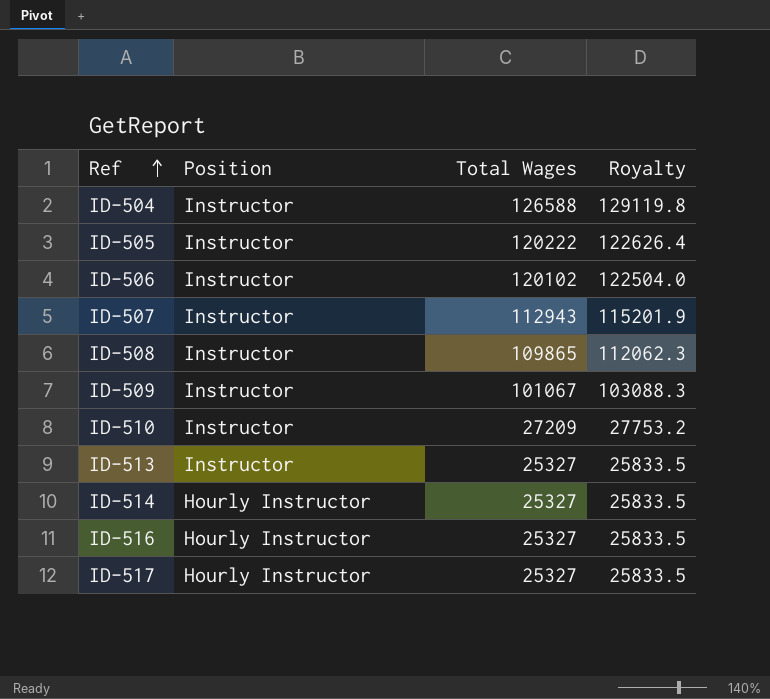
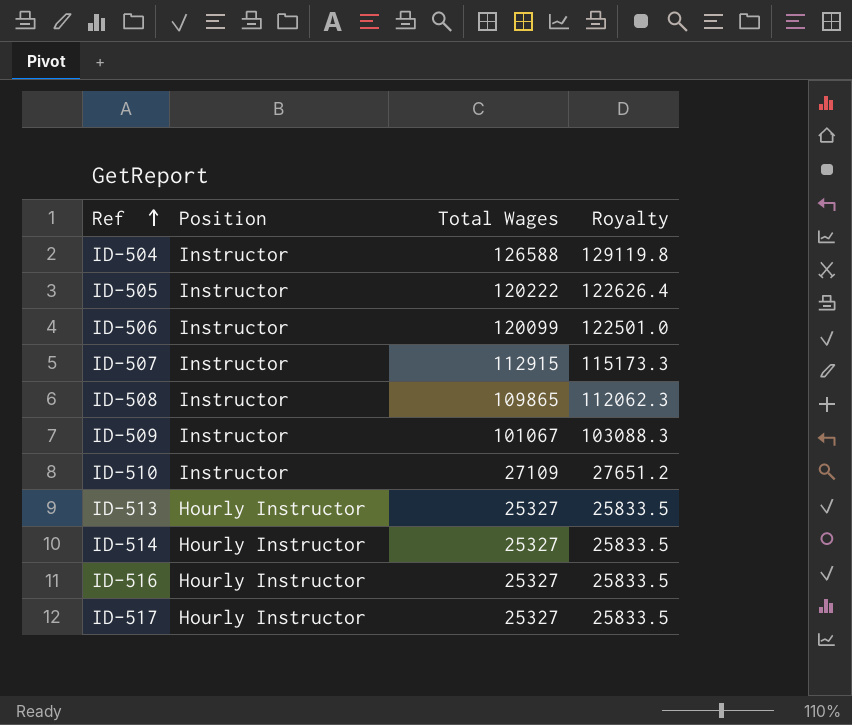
ID-506 | Total Wages: 120102 -> 120099
ID-506 | Royalty: 122504.0 -> 122501.0
ID-507 | Total Wages: 112943 -> 112915
ID-507 | Royalty: 115201.9 -> 115173.3
ID-510 | Total Wages: 27209 -> 27109
ID-510 | Royalty: 27753.2 -> 27651.2
ID-513 | Position: Instructor -> Hourly Instructor

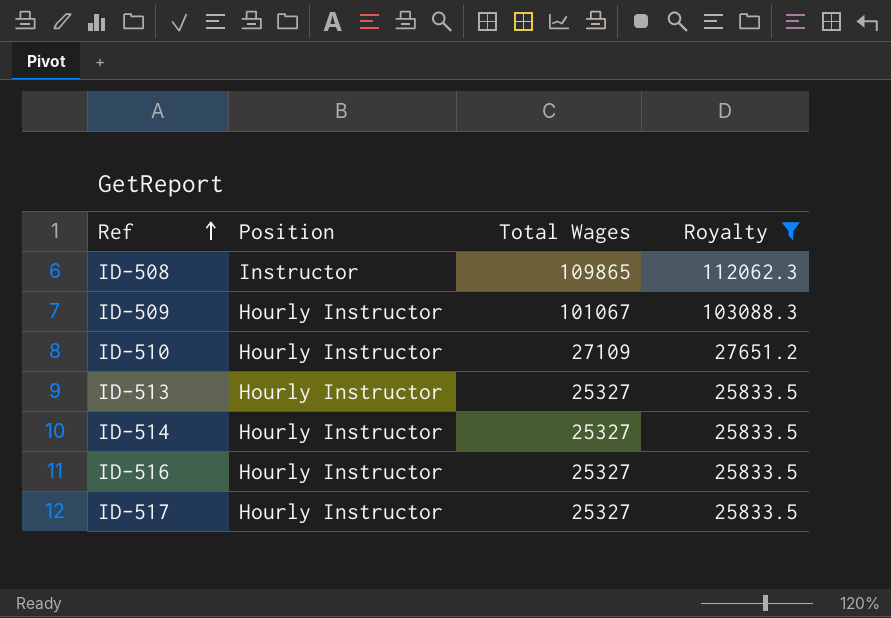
filter: none -> Royalty <= 112062.3
ID-509 | Position: Instructor -> Hourly Instructor
ID-510 | Position: Instructor -> Hourly Instructor

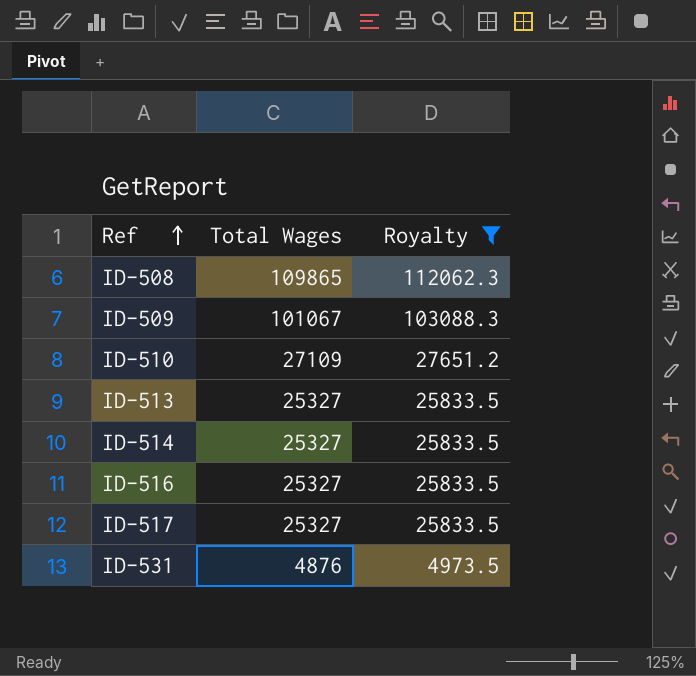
column Position | position: 2 -> none
row ID-531: none -> 4876 | 4973.5

